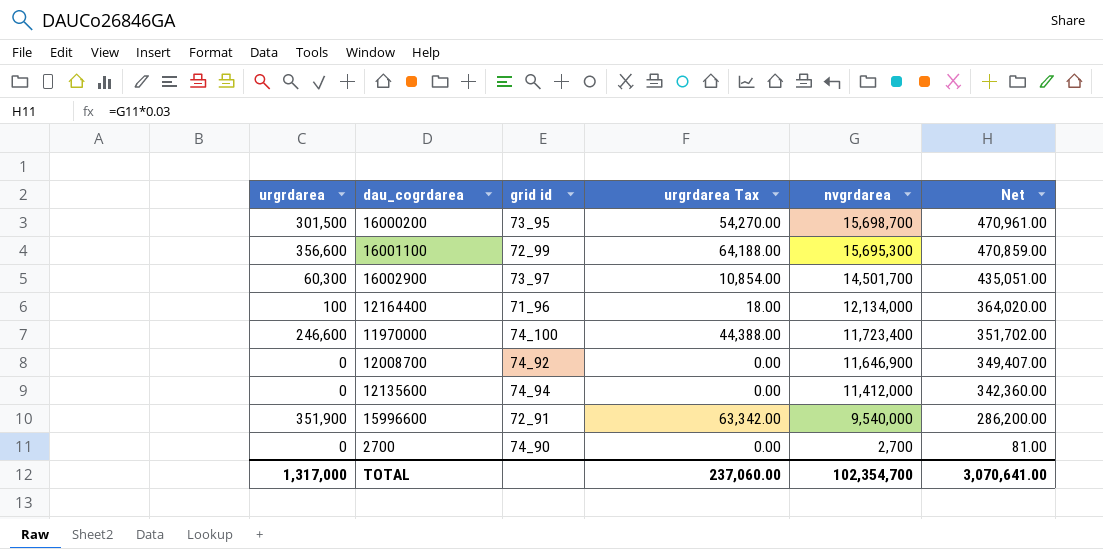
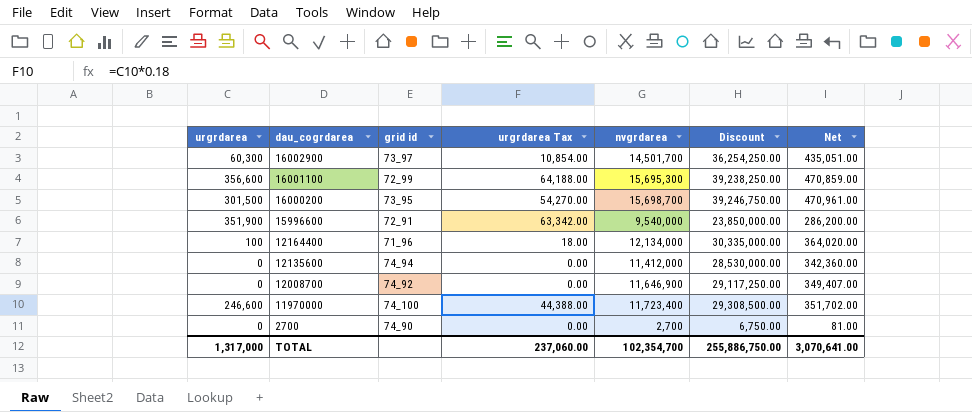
row order: nvgrdarea descending -> dau_cogrdarea descending
column Discount | formula: none -> [nvgrdarea] * 2.5

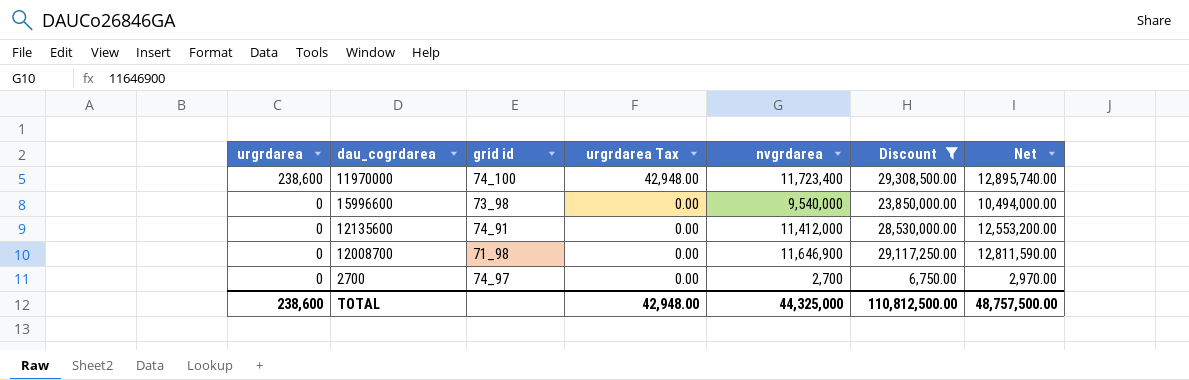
filter: none -> Discount <= 29,308,500.00
row order: dau_cogrdarea descending -> urgrdarea descending
column Net | formula: [nvgrdarea] * 0.03 -> [nvgrdarea] * 1.1
11970000 | urgrdarea: 246,600 -> 238,600
11970000 | urgrdarea Tax: 44,388.00 -> 42,948.00
15996600 | urgrdarea: 351,900 -> 0
15996600 | grid id: 72_91 -> 73_98
15996600 | urgrdarea Tax: 63,342.00 -> 0.00
12135600 | grid id: 74_94 -> 74_91
12008700 | grid id: 74_92 -> 71_98
2700 | grid id: 74_90 -> 74_97
TOTAL | urgrdarea: 1,317,000 -> 238,600
TOTAL | urgrdarea Tax: 237,060.00 -> 42,948.00
TOTAL | nvgrdarea: 102,354,700 -> 44,325,000
TOTAL | Discount: 255,886,750.00 -> 110,812,500.00
TOTAL | Net: 3,070,641.00 -> 48,757,500.00

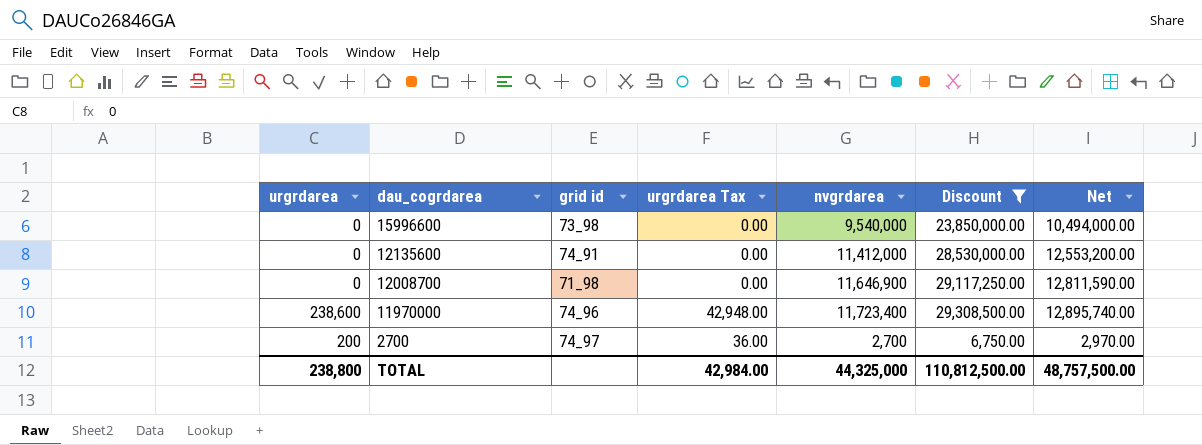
row order: urgrdarea descending -> dau_cogrdarea descending
11970000 | grid id: 74_100 -> 74_96
2700 | urgrdarea: 0 -> 200
2700 | urgrdarea Tax: 0.00 -> 36.00
TOTAL | urgrdarea: 238,600 -> 238,800
TOTAL | urgrdarea Tax: 42,948.00 -> 42,984.00

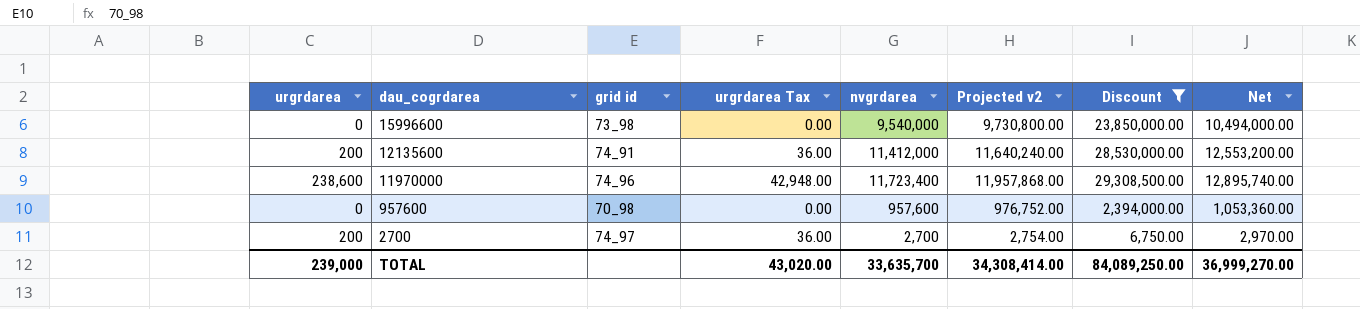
column Projected v2 | formula: none -> [nvgrdarea] * 1.02
row 12008700: 0 | 71_98 | 0.00 | 11,646,900 | 29,117,250.00 | 12,811,590.00 -> none
12135600 | urgrdarea: 0 -> 200
12135600 | urgrdarea Tax: 0.00 -> 36.00
row 957600: none -> 0 | 70_98 | 0.00 | 957,600 | 976,752.00 | 2,394,000.00 | 1,053,360.00
TOTAL | urgrdarea: 238,800 -> 239,000
TOTAL | urgrdarea Tax: 42,984.00 -> 43,020.00
TOTAL | nvgrdarea: 44,325,000 -> 33,635,700
TOTAL | Discount: 110,812,500.00 -> 84,089,250.00
TOTAL | Net: 48,757,500.00 -> 36,999,270.00

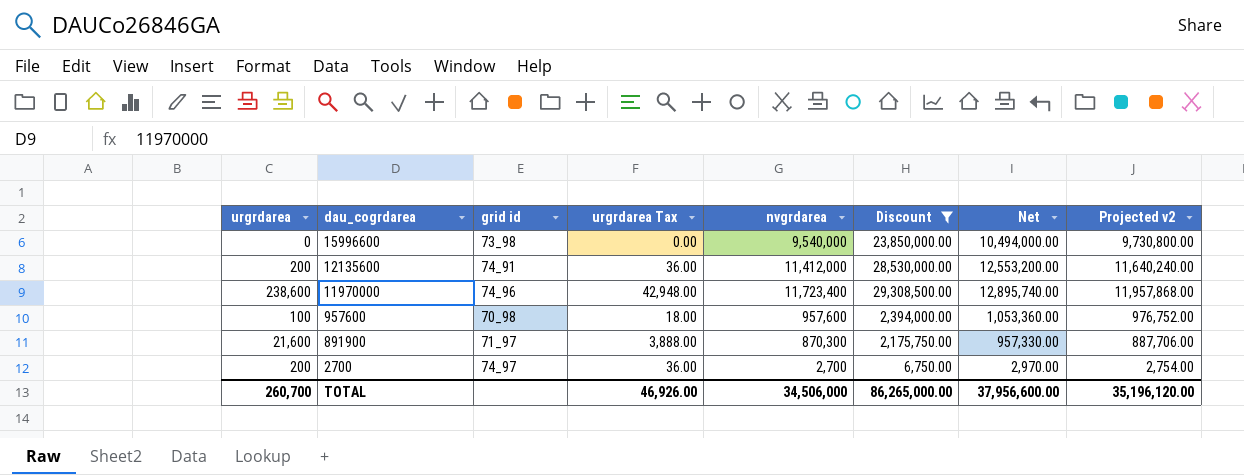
column Projected v2 | position: 6 -> 8
957600 | urgrdarea: 0 -> 100
957600 | urgrdarea Tax: 0.00 -> 18.00
row 891900: none -> 21,600 | 71_97 | 3,888.00 | 870,300 | 2,175,750.00 | 957,330.00 | 887,706.00
TOTAL | urgrdarea: 239,000 -> 260,700
TOTAL | urgrdarea Tax: 43,020.00 -> 46,926.00
TOTAL | nvgrdarea: 33,635,700 -> 34,506,000
TOTAL | Discount: 84,089,250.00 -> 86,265,000.00
TOTAL | Net: 36,999,270.00 -> 37,956,600.00
TOTAL | Projected v2: 34,308,414.00 -> 35,196,120.00

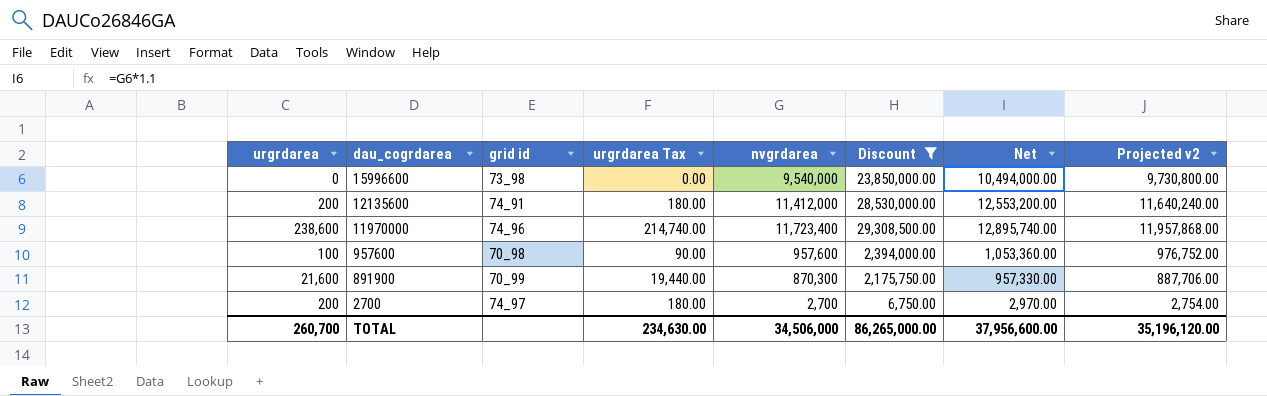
column urgrdarea Tax | formula: [urgrdarea] * 0.18 -> [urgrdarea] * 0.9
891900 | grid id: 71_97 -> 70_99
TOTAL | urgrdarea Tax: 46,926.00 -> 234,630.00

